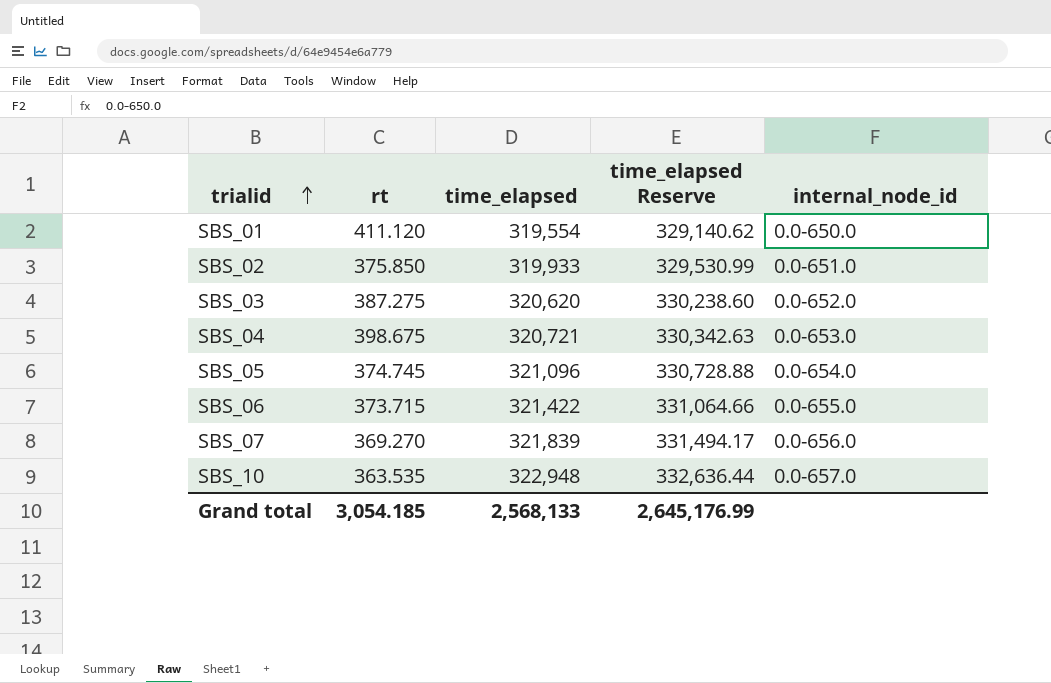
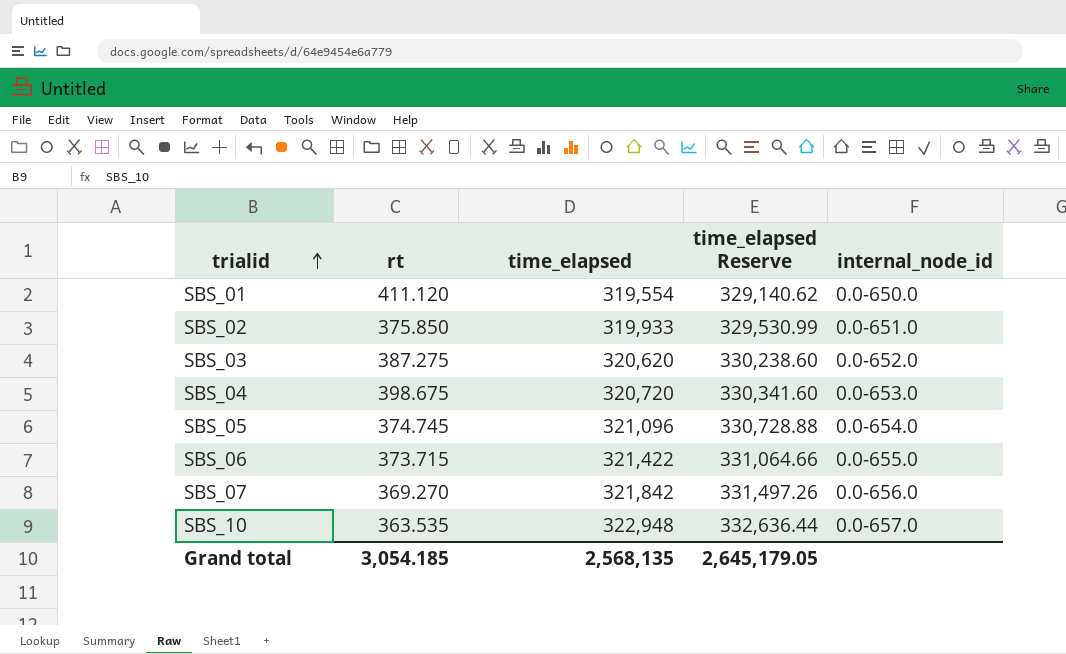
SBS_04 | time_elapsed: 320,721 -> 320,720
SBS_04 | time_elapsed Reserve: 330,342.63 -> 330,341.60
SBS_07 | time_elapsed: 321,839 -> 321,842
SBS_07 | time_elapsed Reserve: 331,494.17 -> 331,497.26
Grand total | time_elapsed: 2,568,133 -> 2,568,135
Grand total | time_elapsed Reserve: 2,645,176.99 -> 2,645,179.05

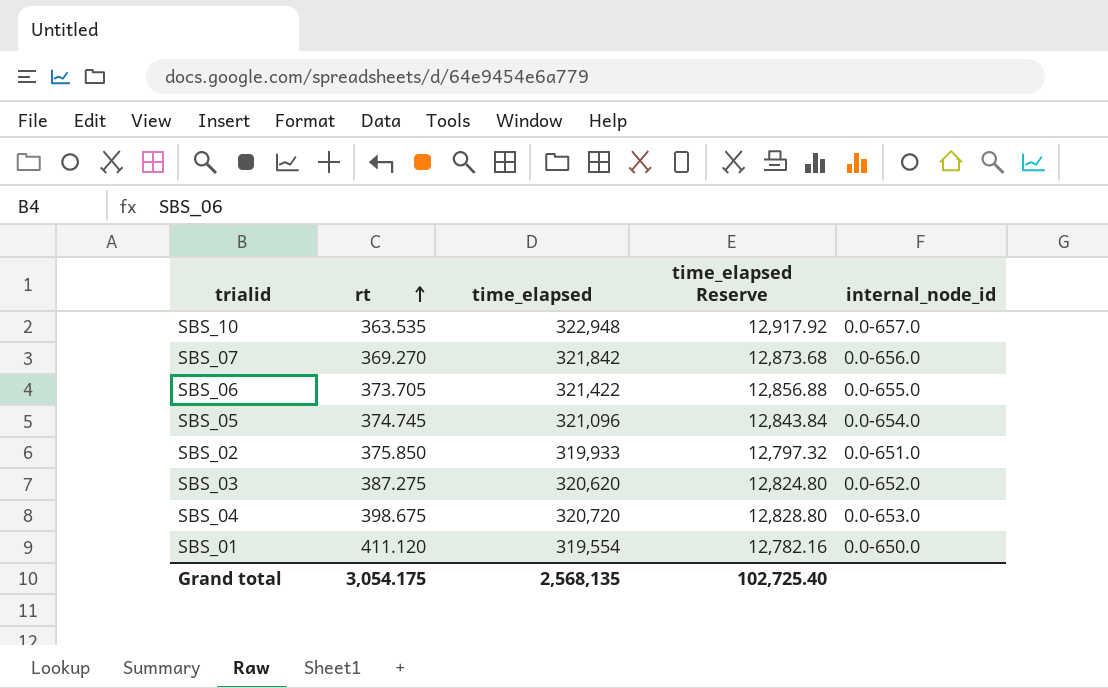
row order: trialid ascending -> rt ascending
column time_elapsed Reserve | formula: [time_elapsed] * 1.03 -> [time_elapsed] * 0.04
SBS_06 | rt: 373.715 -> 373.705
Grand total | rt: 3,054.185 -> 3,054.175
Grand total | time_elapsed Reserve: 2,645,179.05 -> 102,725.40

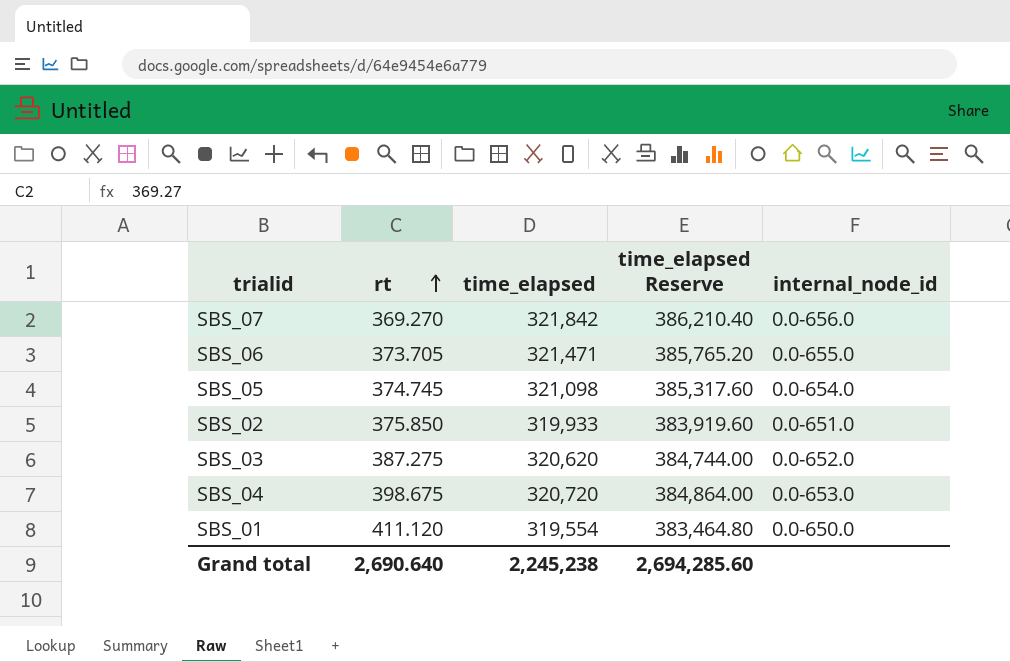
column time_elapsed Reserve | formula: [time_elapsed] * 0.04 -> [time_elapsed] * 1.2
row SBS_10: 363.535 | 322,948 | 12,917.92 | 0.0-657.0 -> none
SBS_06 | time_elapsed: 321,422 -> 321,471
SBS_05 | time_elapsed: 321,096 -> 321,098
Grand total | rt: 3,054.175 -> 2,690.640
Grand total | time_elapsed: 2,568,135 -> 2,245,238
Grand total | time_elapsed Reserve: 102,725.40 -> 2,694,285.60

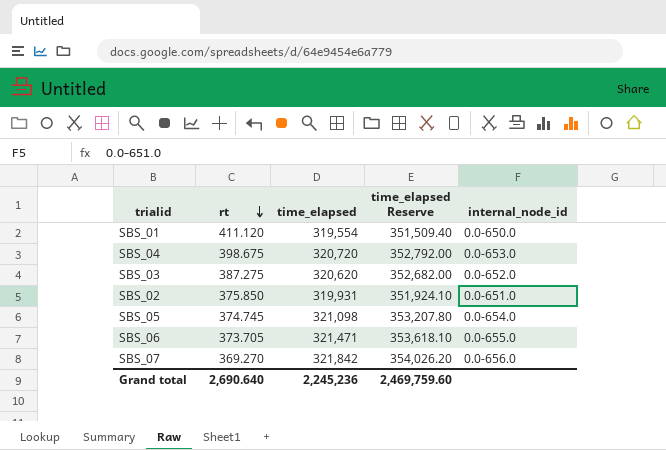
row order: rt ascending -> rt descending
column time_elapsed Reserve | formula: [time_elapsed] * 1.2 -> [time_elapsed] * 1.1
SBS_02 | time_elapsed: 319,933 -> 319,931
Grand total | time_elapsed: 2,245,238 -> 2,245,236
Grand total | time_elapsed Reserve: 2,694,285.60 -> 2,469,759.60

